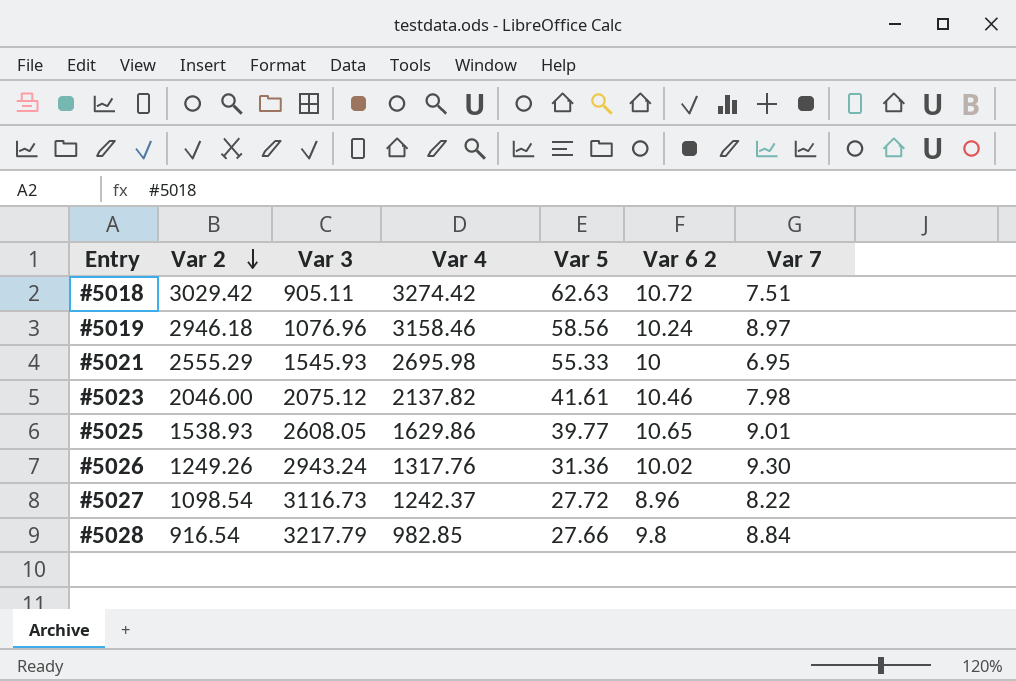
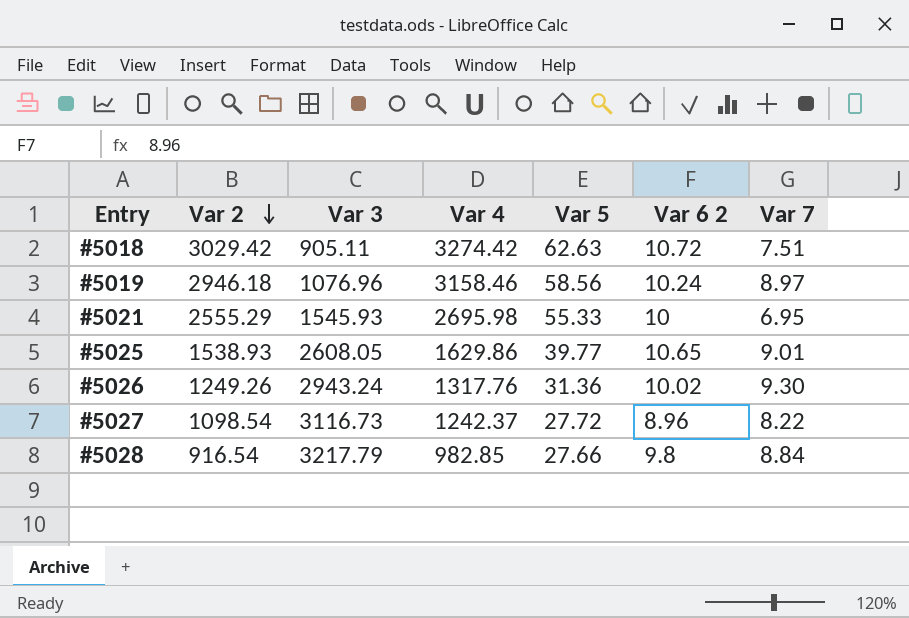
row #5023: 2046.00 | 2075.12 | 2137.82 | 41.61 | 10.46 | 7.98 -> none

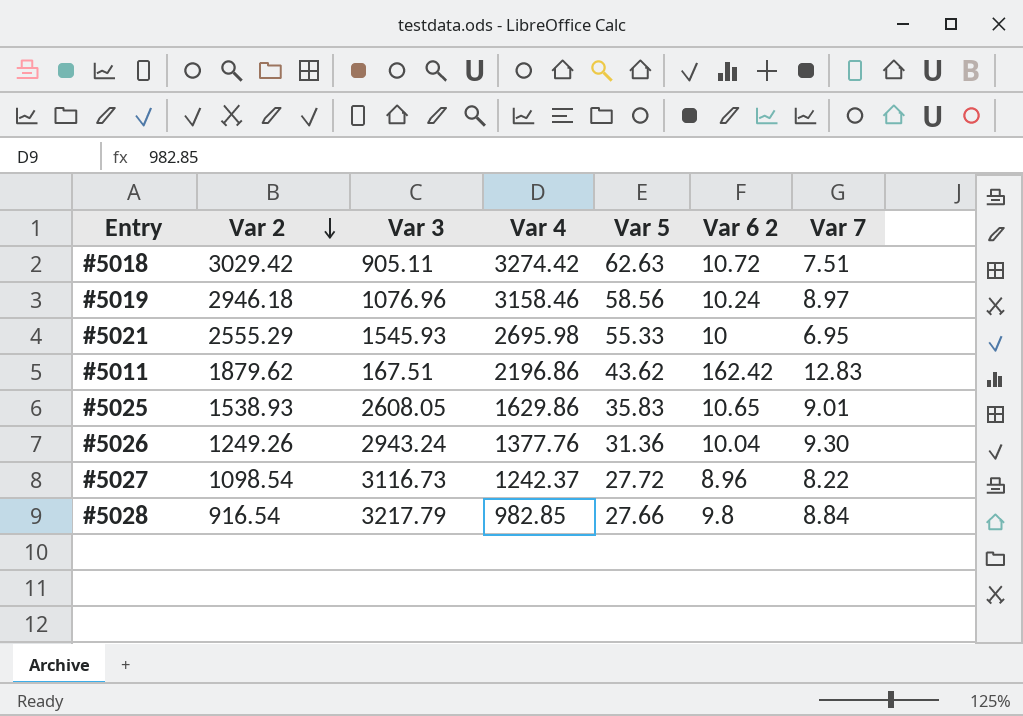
row #5011: none -> 1879.62 | 167.51 | 2196.86 | 43.62 | 162.42 | 12.83
#5025 | Var 5: 39.77 -> 35.83
#5026 | Var 4: 1317.76 -> 1377.76
#5026 | Var 6 2: 10.02 -> 10.04

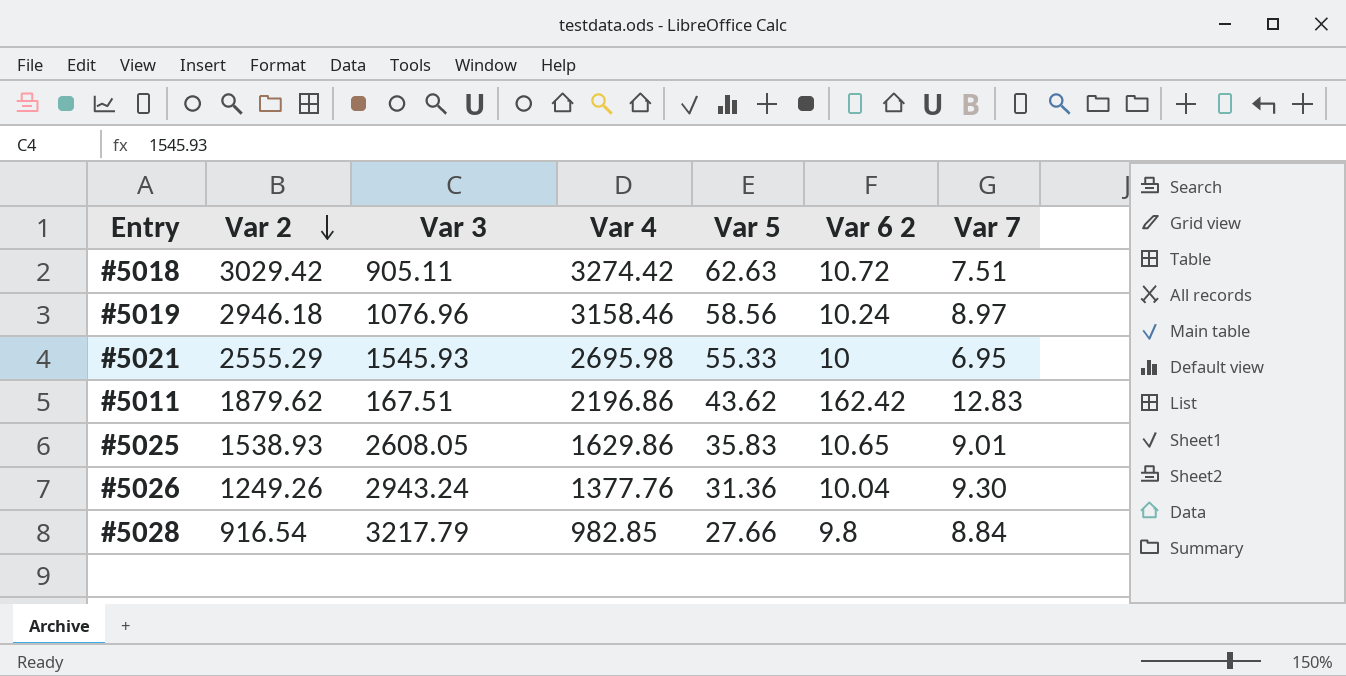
row #5027: 1098.54 | 3116.73 | 1242.37 | 27.72 | 8.96 | 8.22 -> none

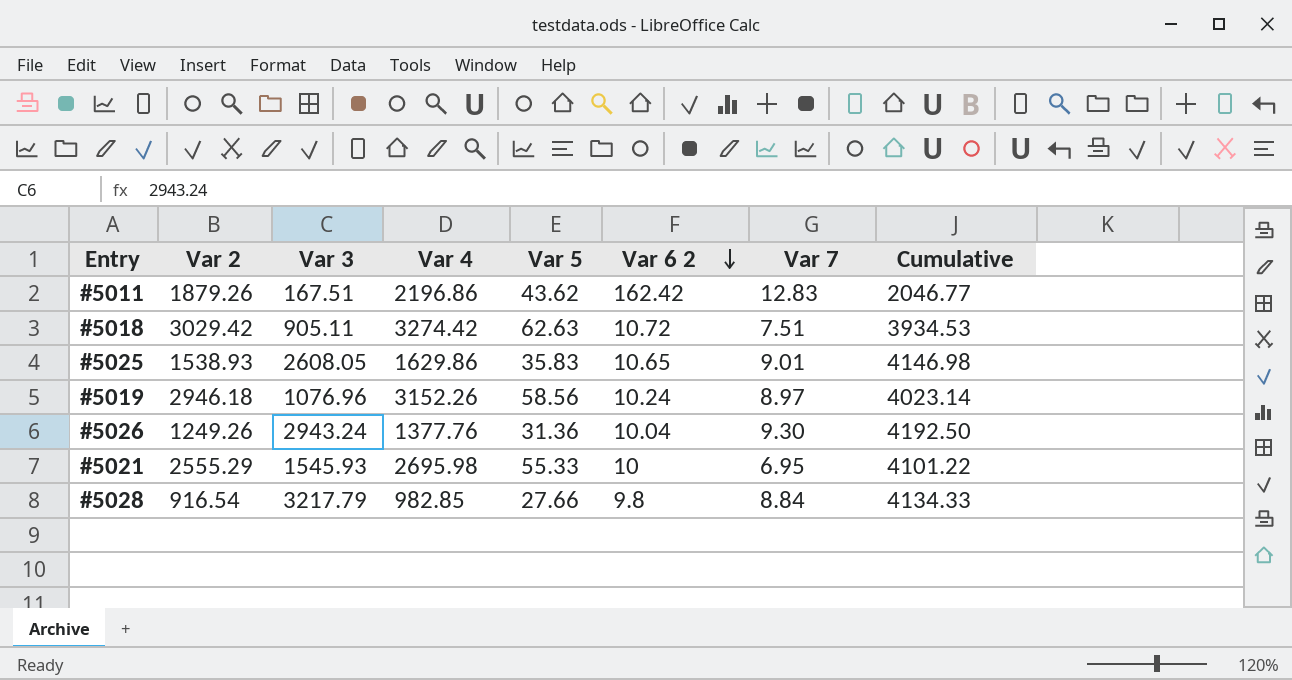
row order: Var 2 descending -> Var 6 2 descending
column Cumulative | formula: none -> [Var 2] + [Var 3]
#5011 | Var 2: 1879.62 -> 1879.26
#5019 | Var 4: 3158.46 -> 3152.26

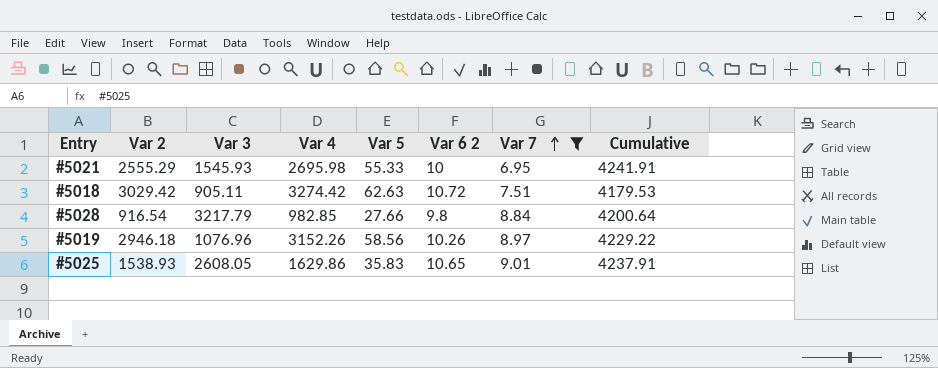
filter: none -> Var 7 <= 9.01
row order: Var 6 2 descending -> Var 7 ascending
column Cumulative | formula: [Var 2] + [Var 3] -> [Var 3] + [Var 4]
#5019 | Var 6 2: 10.24 -> 10.26

